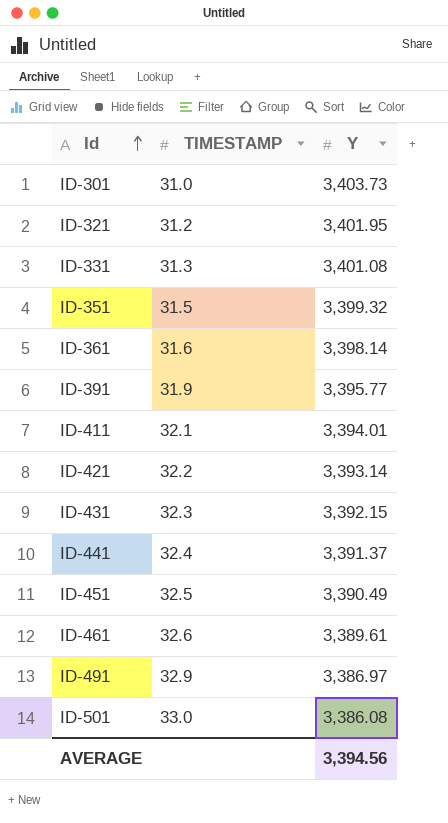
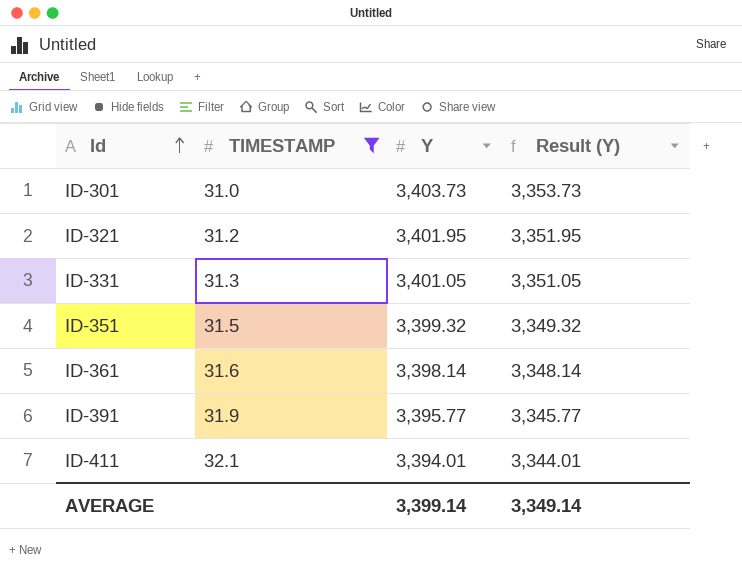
filter: none -> TIMESTAMP <= 32.1
column Result (Y) | formula: none -> [Y] - 50
ID-331 | Y: 3,401.08 -> 3,401.05
AVERAGE | Y: 3,394.56 -> 3,399.14

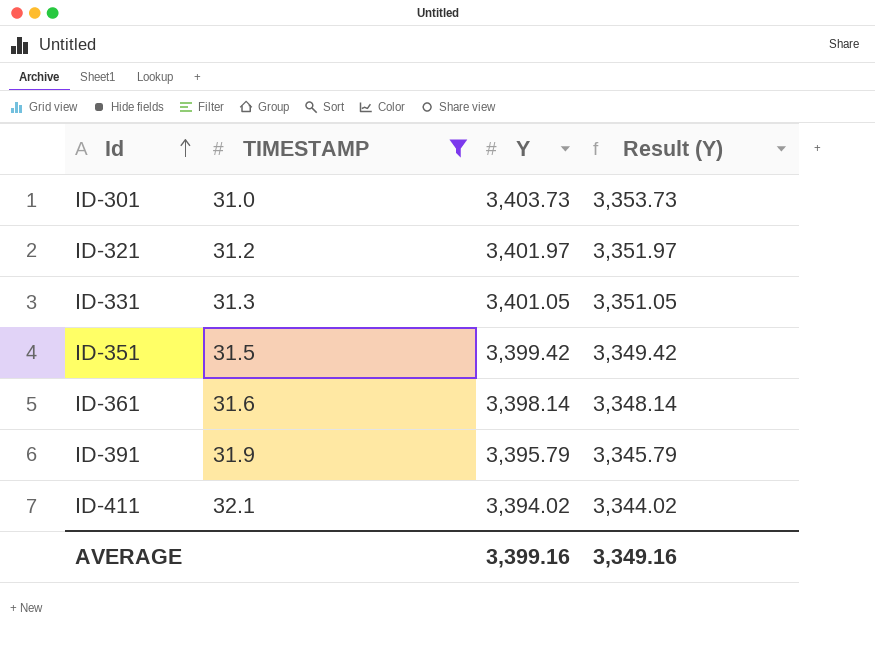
ID-321 | Y: 3,401.95 -> 3,401.97
ID-321 | Result (Y): 3,351.95 -> 3,351.97
ID-351 | Y: 3,399.32 -> 3,399.42
ID-351 | Result (Y): 3,349.32 -> 3,349.42
ID-391 | Y: 3,395.77 -> 3,395.79
ID-391 | Result (Y): 3,345.77 -> 3,345.79
ID-411 | Y: 3,394.01 -> 3,394.02
ID-411 | Result (Y): 3,344.01 -> 3,344.02
AVERAGE | Y: 3,399.14 -> 3,399.16
AVERAGE | Result (Y): 3,349.14 -> 3,349.16

